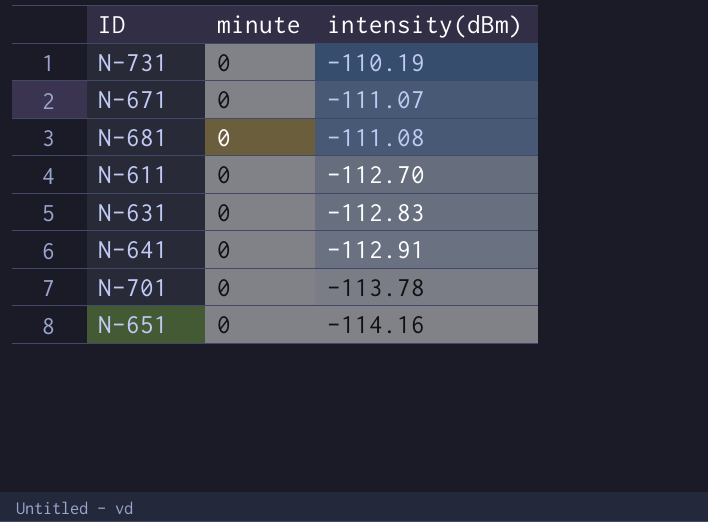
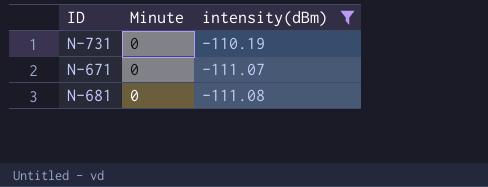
filter: none -> intensity(dBm) >= -111.08
column name: minute -> Minute

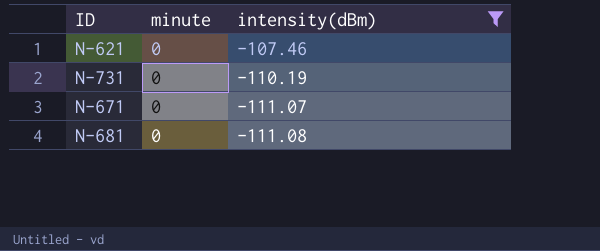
column name: Minute -> minute
row N-621: none -> 0 | -107.46

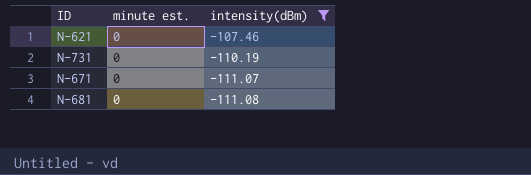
column name: minute -> minute est.

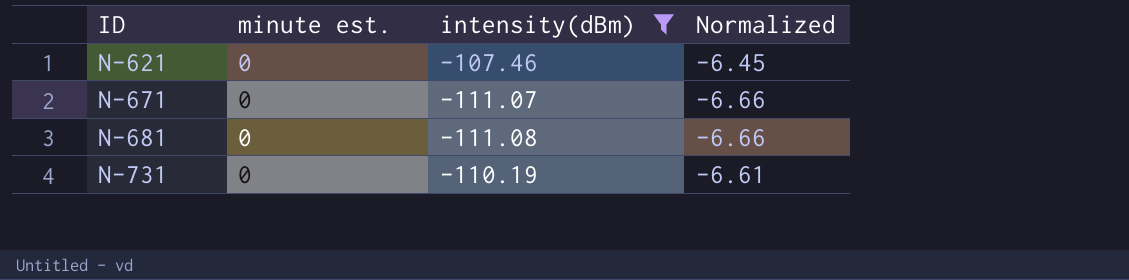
row order: intensity(dBm) descending -> ID ascending
column Normalized | formula: none -> [intensity(dBm)] * 0.06

